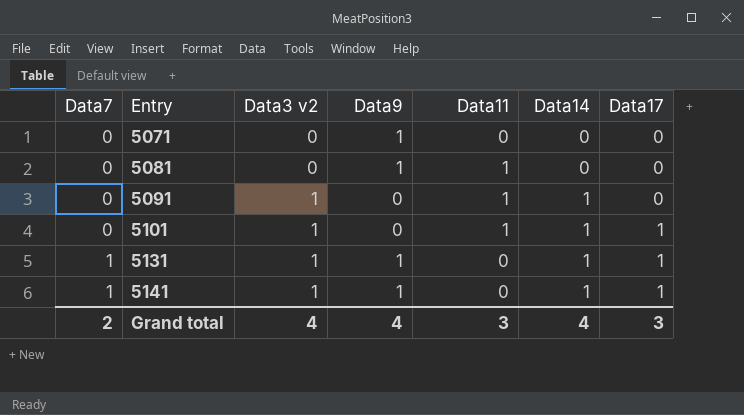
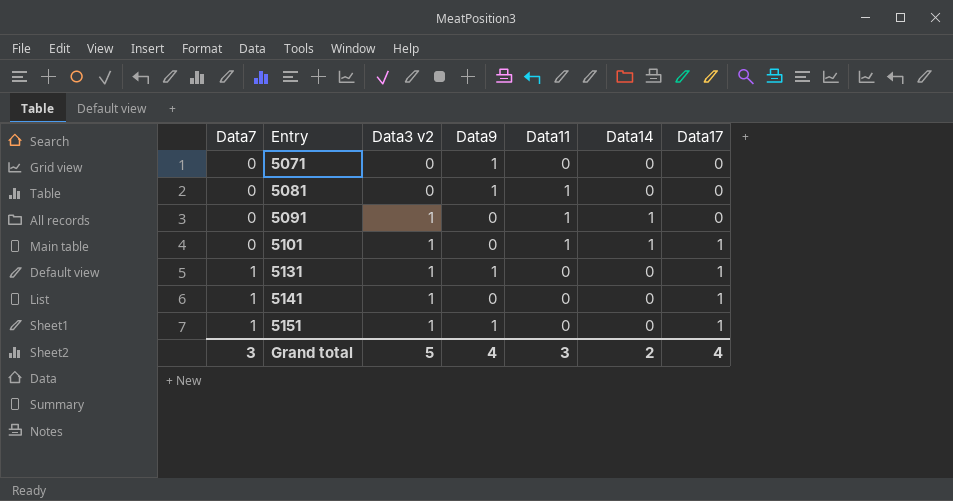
5131 | Data14: 1 -> 0
5141 | Data9: 1 -> 0
5141 | Data14: 1 -> 0
row 5151: none -> 1 | 1 | 1 | 0 | 0 | 1
Grand total | Data7: 2 -> 3
Grand total | Data3 v2: 4 -> 5
Grand total | Data14: 4 -> 2
Grand total | Data17: 3 -> 4

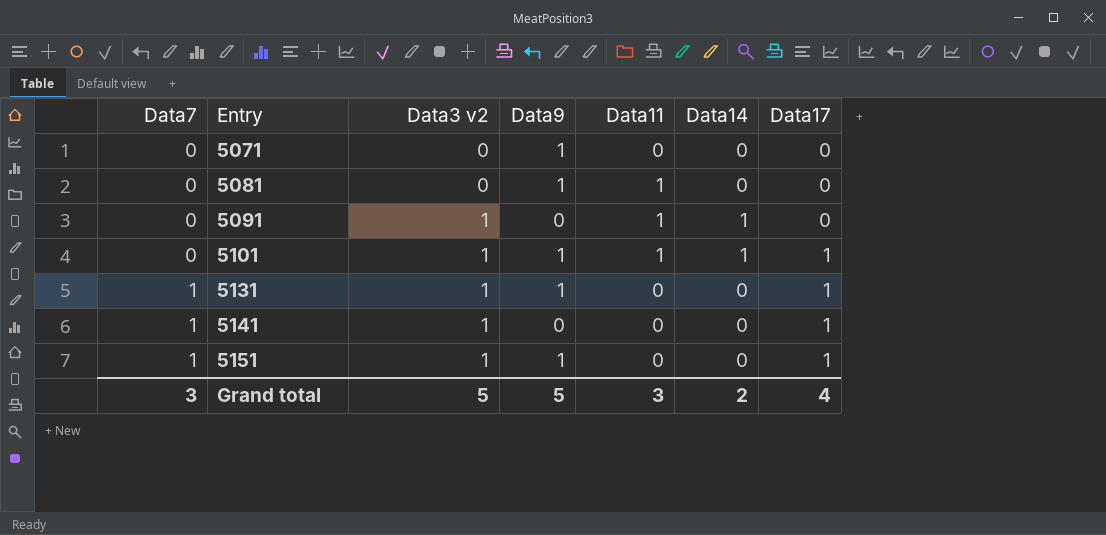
5101 | Data9: 0 -> 1
Grand total | Data9: 4 -> 5

